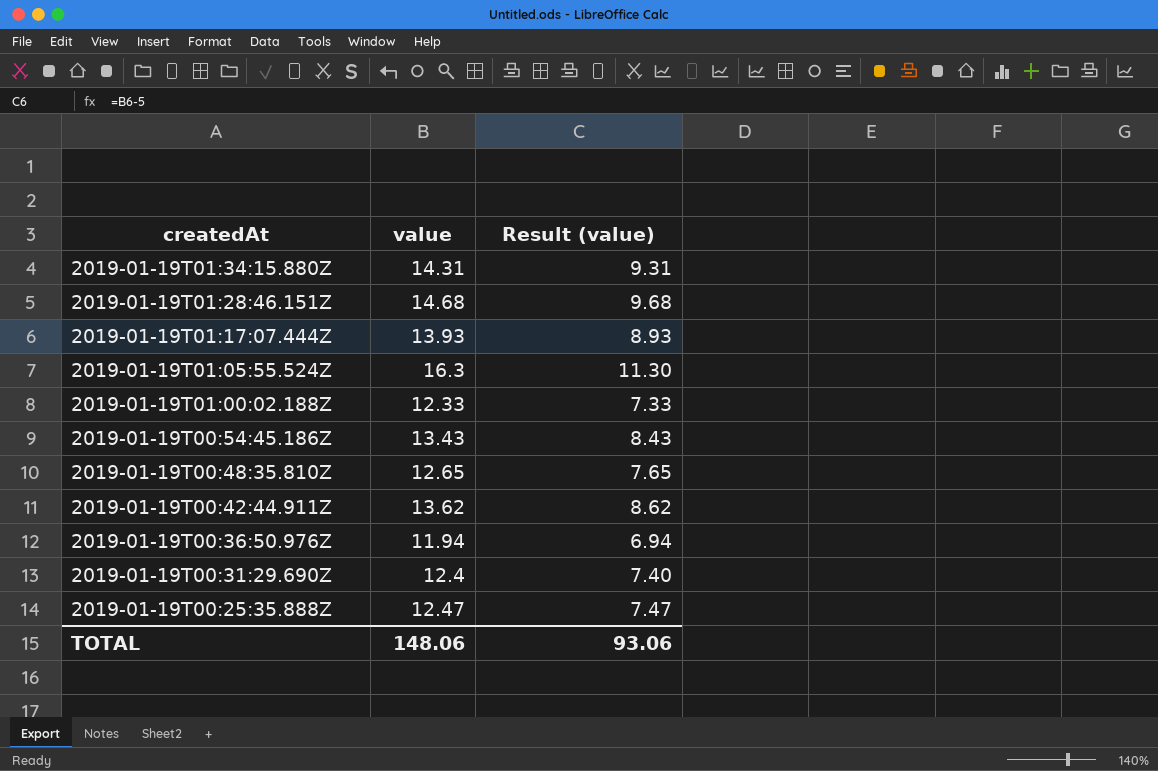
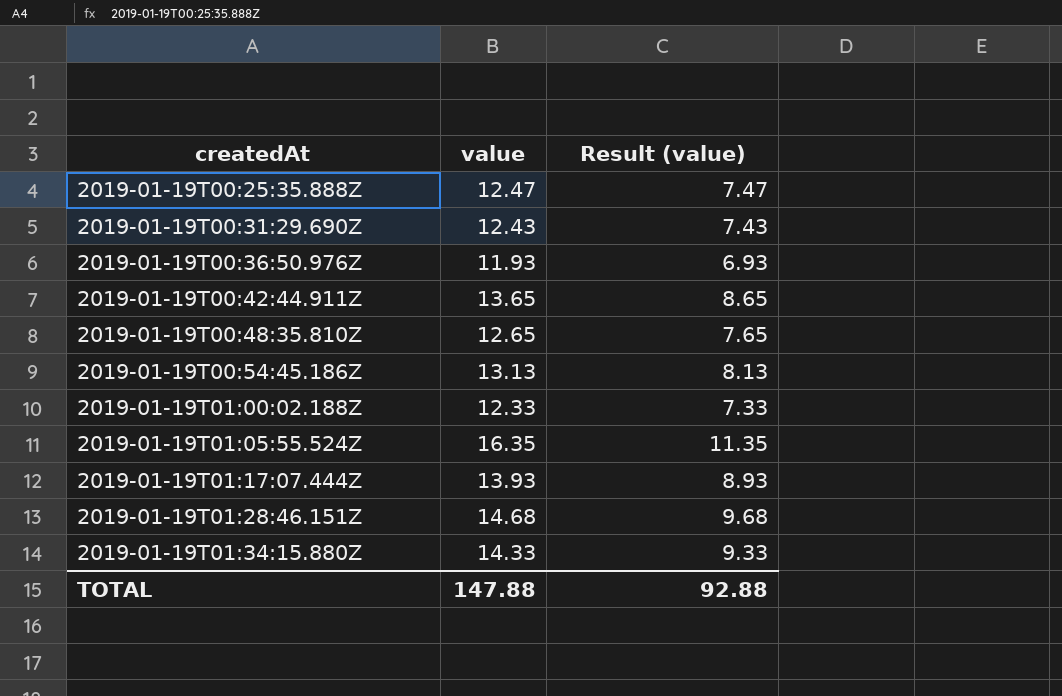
row order: createdAt descending -> createdAt ascending
2019-01-19T00:31:29.690Z | value: 12.4 -> 12.43
2019-01-19T00:31:29.690Z | Result (value): 7.40 -> 7.43
2019-01-19T00:36:50.976Z | value: 11.94 -> 11.93
2019-01-19T00:36:50.976Z | Result (value): 6.94 -> 6.93
2019-01-19T00:42:44.911Z | value: 13.62 -> 13.65
2019-01-19T00:42:44.911Z | Result (value): 8.62 -> 8.65
2019-01-19T00:54:45.186Z | value: 13.43 -> 13.13
2019-01-19T00:54:45.186Z | Result (value): 8.43 -> 8.13
2019-01-19T01:05:55.524Z | value: 16.3 -> 16.35
2019-01-19T01:05:55.524Z | Result (value): 11.30 -> 11.35
2019-01-19T01:34:15.880Z | value: 14.31 -> 14.33
2019-01-19T01:34:15.880Z | Result (value): 9.31 -> 9.33
TOTAL | value: 148.06 -> 147.88
TOTAL | Result (value): 93.06 -> 92.88

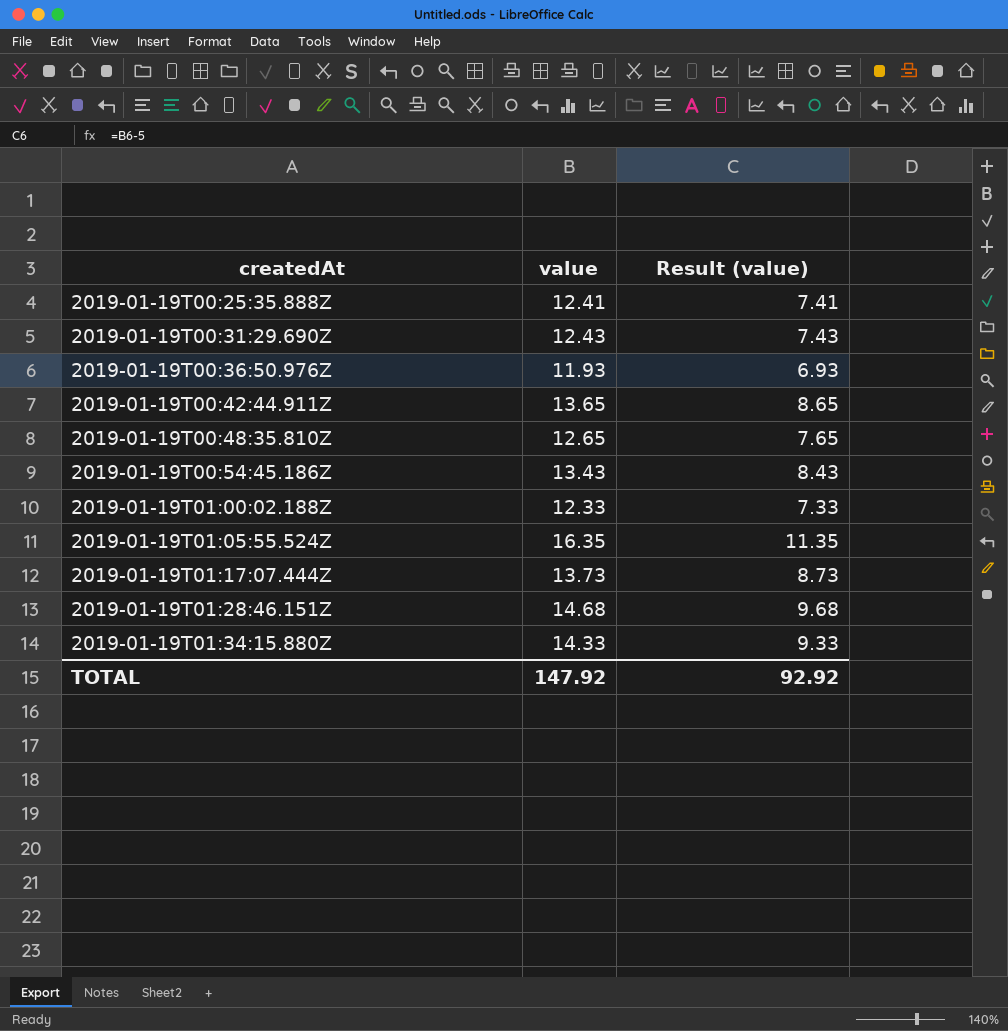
2019-01-19T00:25:35.888Z | value: 12.47 -> 12.41
2019-01-19T00:25:35.888Z | Result (value): 7.47 -> 7.41
2019-01-19T00:54:45.186Z | value: 13.13 -> 13.43
2019-01-19T00:54:45.186Z | Result (value): 8.13 -> 8.43
2019-01-19T01:17:07.444Z | value: 13.93 -> 13.73
2019-01-19T01:17:07.444Z | Result (value): 8.93 -> 8.73
TOTAL | value: 147.88 -> 147.92
TOTAL | Result (value): 92.88 -> 92.92

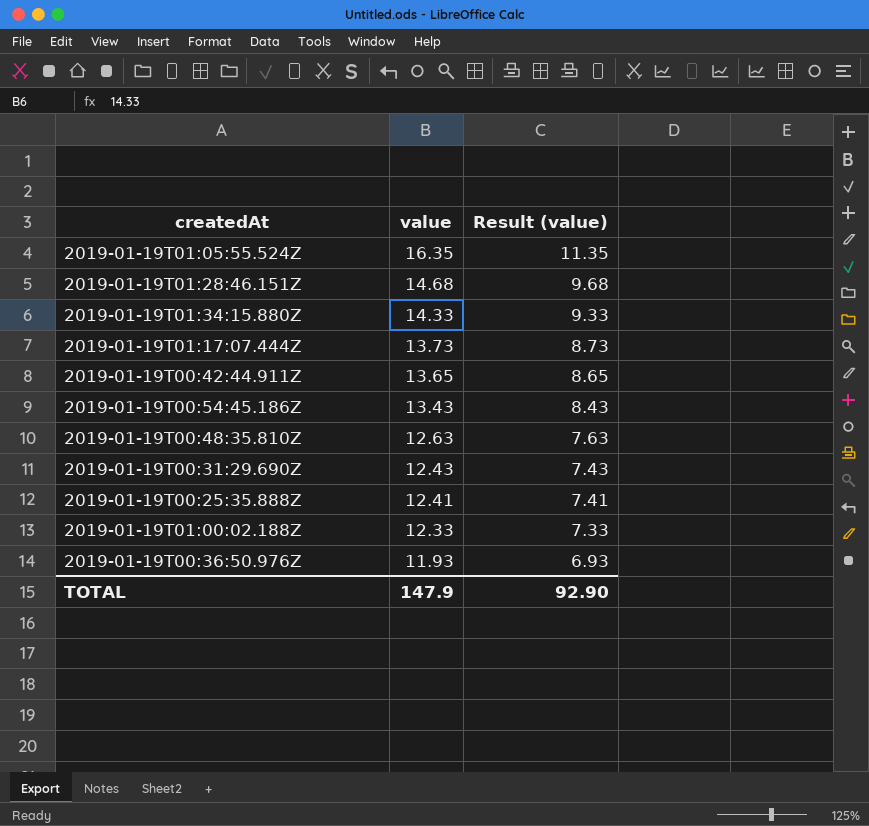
row order: createdAt ascending -> value descending
2019-01-19T00:48:35.810Z | value: 12.65 -> 12.63
2019-01-19T00:48:35.810Z | Result (value): 7.65 -> 7.63
TOTAL | value: 147.92 -> 147.9
TOTAL | Result (value): 92.92 -> 92.90

